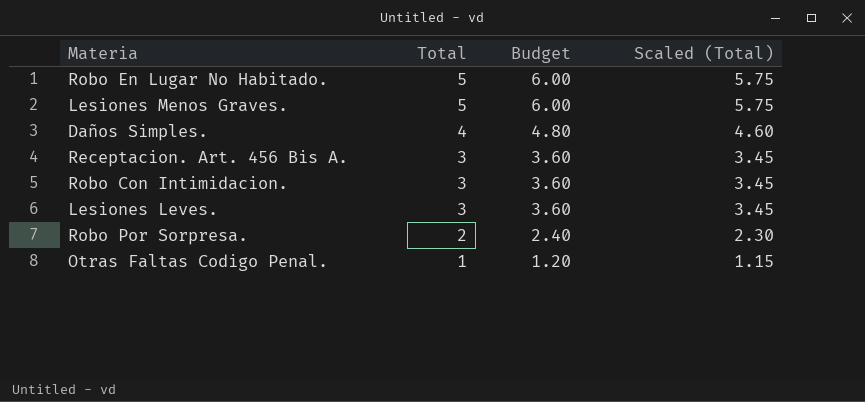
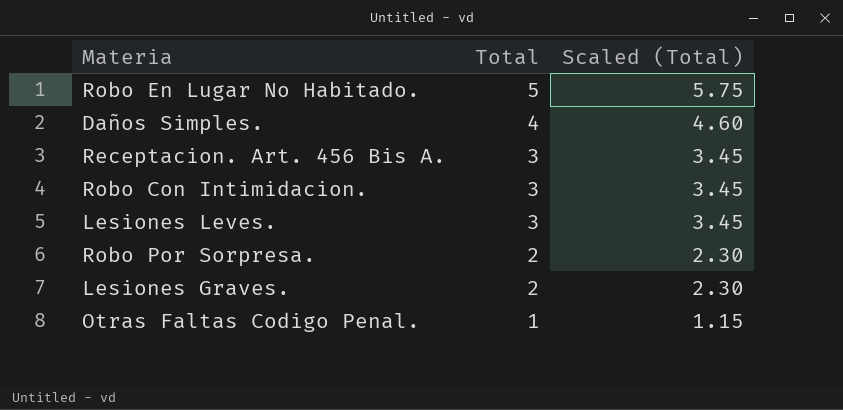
column Budget | formula: [Total] * 1.2 -> none
row Lesiones Menos Graves.: 5 | 6.00 | 5.75 -> none
row Lesiones Graves.: none -> 2 | 2.30

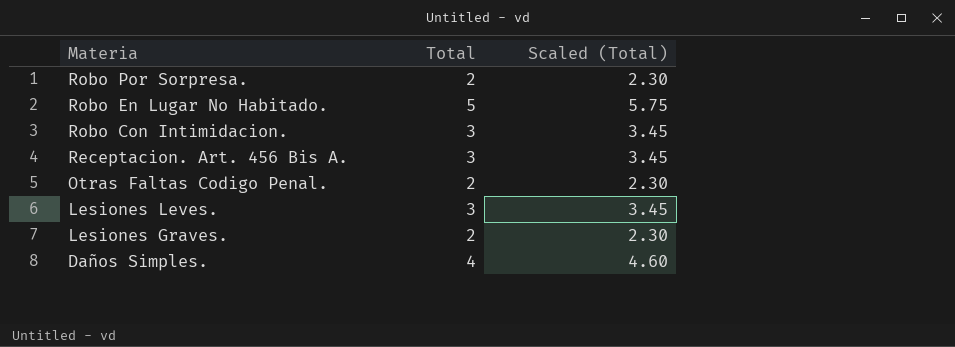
row order: Total descending -> Materia descending
Otras Faltas Codigo Penal. | Total: 1 -> 2
Otras Faltas Codigo Penal. | Scaled (Total): 1.15 -> 2.30

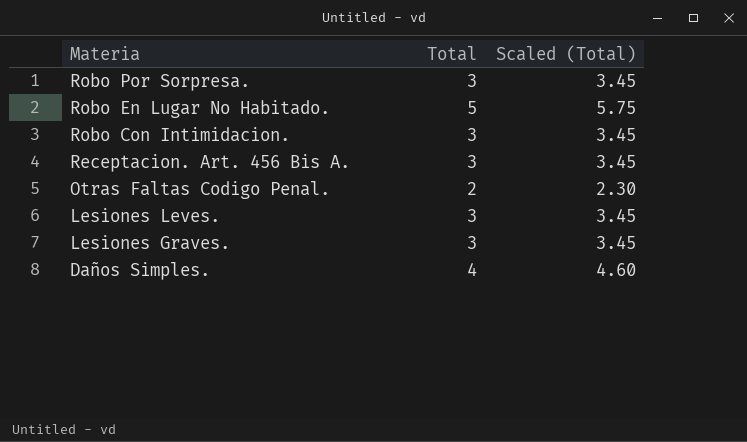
Robo Por Sorpresa. | Total: 2 -> 3
Robo Por Sorpresa. | Scaled (Total): 2.30 -> 3.45
Lesiones Graves. | Total: 2 -> 3
Lesiones Graves. | Scaled (Total): 2.30 -> 3.45

